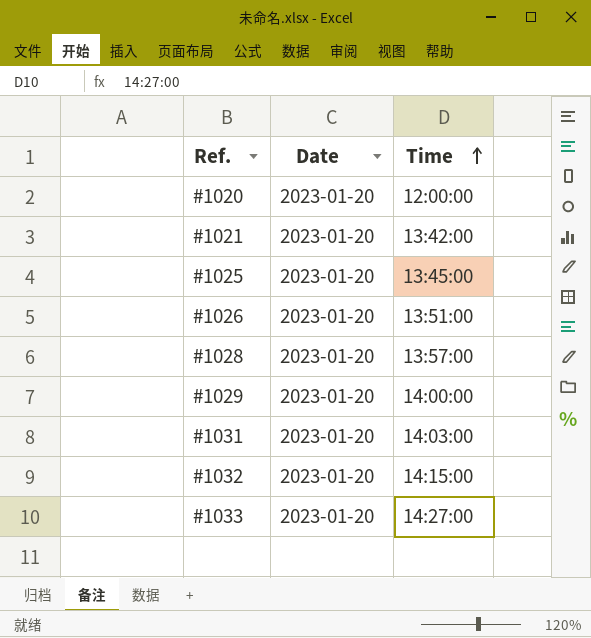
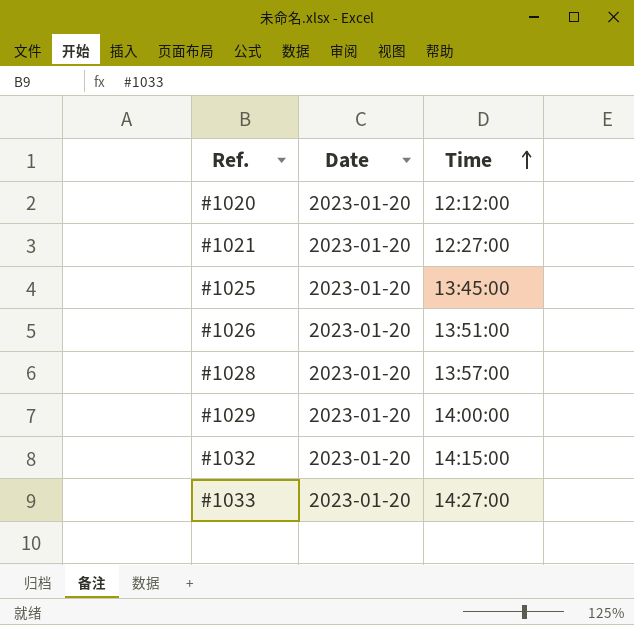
row #1031: 2023-01-20 | 14:03:00 -> none
#1020 | Time: 12:00:00 -> 12:12:00
#1021 | Time: 13:42:00 -> 12:27:00

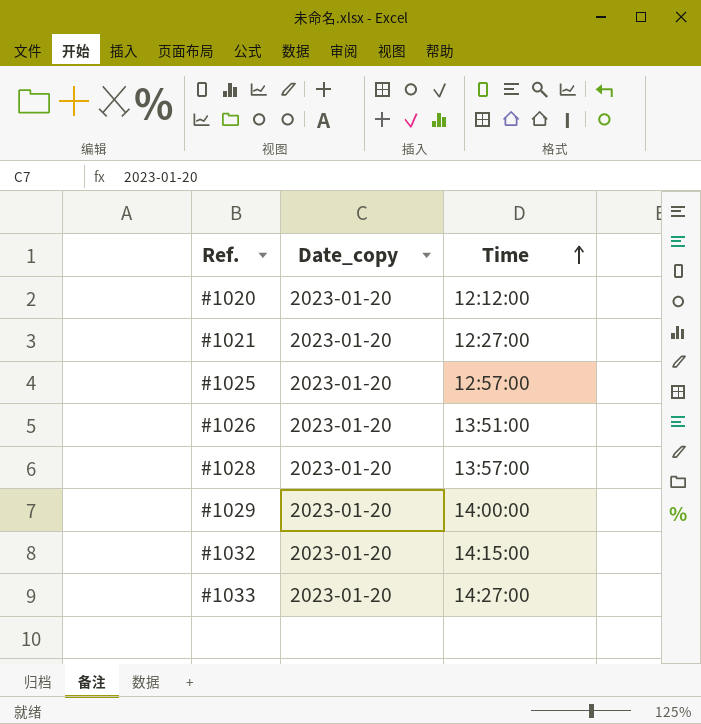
column name: Date -> Date_copy
#1025 | Time: 13:45:00 -> 12:57:00

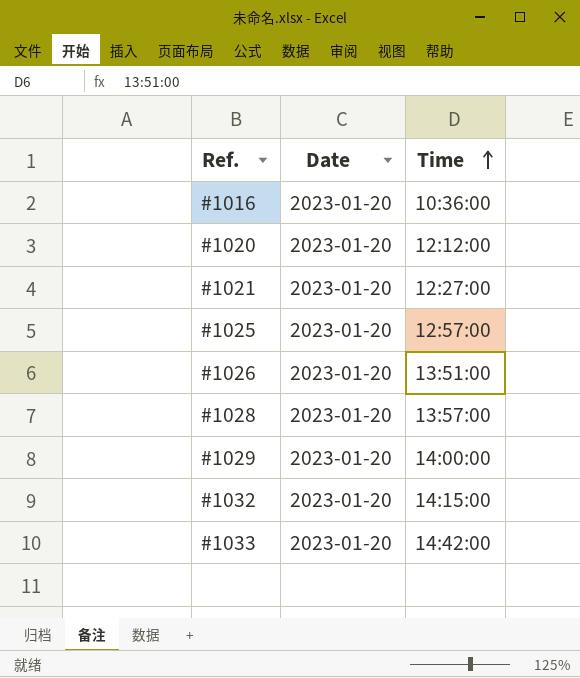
column name: Date_copy -> Date
row #1016: none -> 2023-01-20 | 10:36:00
#1033 | Time: 14:27:00 -> 14:42:00

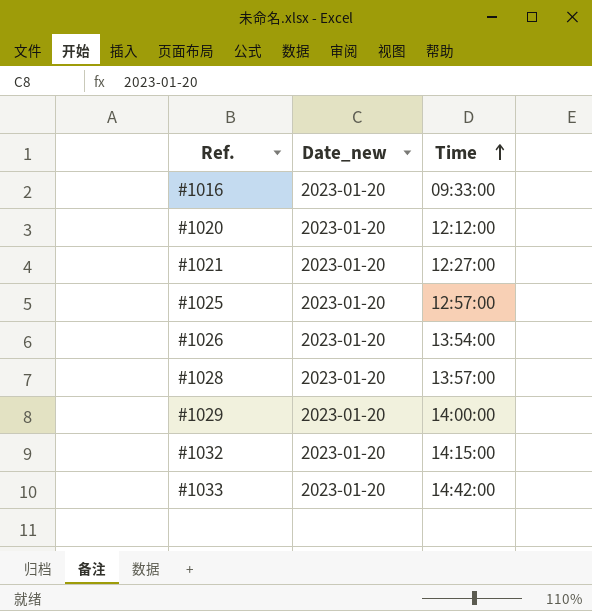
column name: Date -> Date_new
#1016 | Time: 10:36:00 -> 09:33:00
#1026 | Time: 13:51:00 -> 13:54:00

